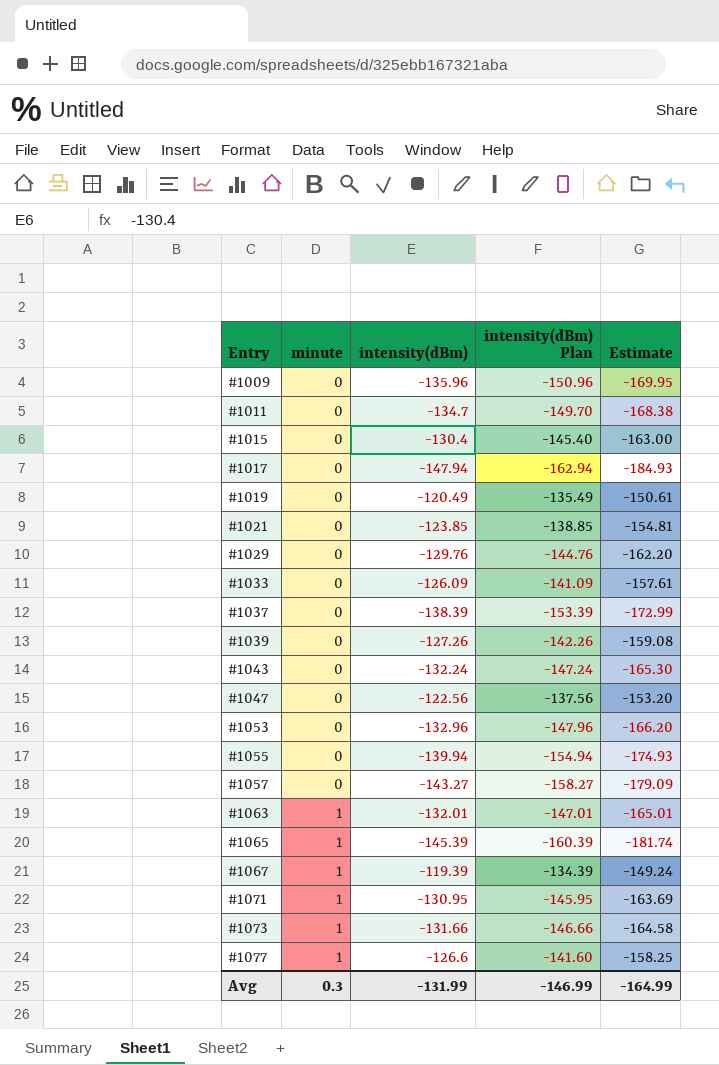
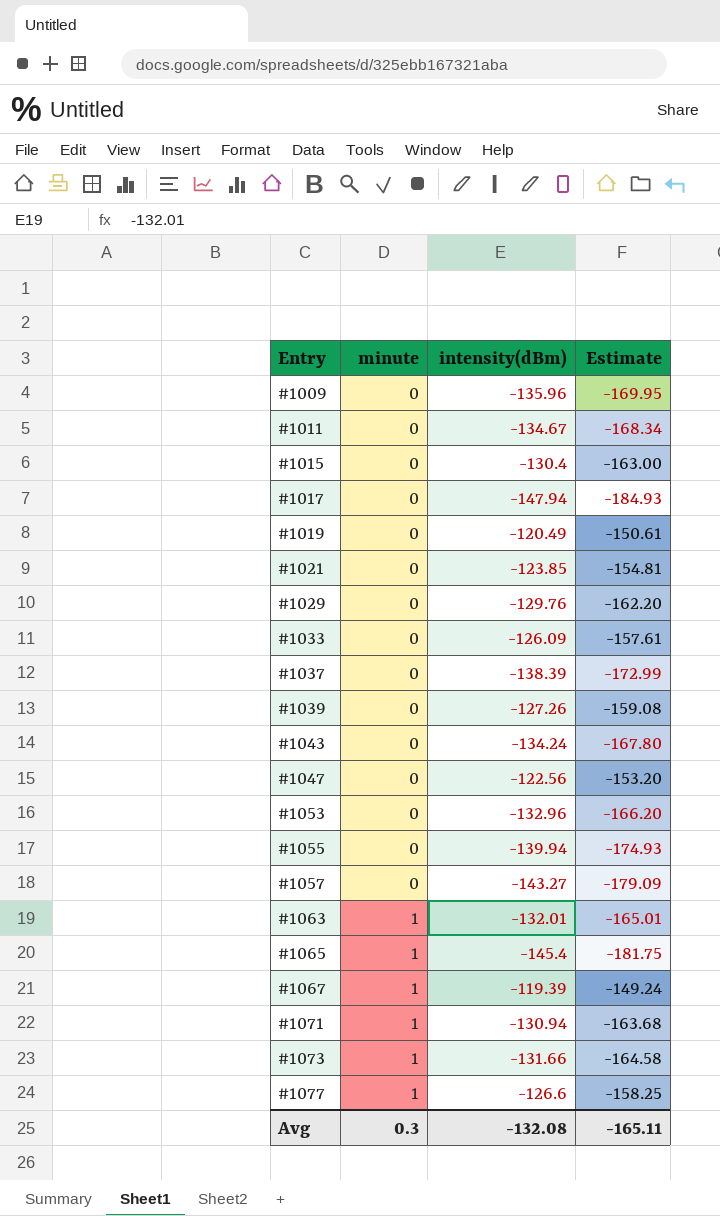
column intensity(dBm) Plan | formula: [intensity(dBm)] - 15 -> none
#1011 | intensity(dBm): -134.7 -> -134.67
#1011 | Estimate: -168.38 -> -168.34
#1043 | intensity(dBm): -132.24 -> -134.24
#1043 | Estimate: -165.30 -> -167.80
#1065 | intensity(dBm): -145.39 -> -145.4
#1065 | Estimate: -181.74 -> -181.75
#1071 | intensity(dBm): -130.95 -> -130.94
#1071 | Estimate: -163.69 -> -163.68
Avg | intensity(dBm): -131.99 -> -132.08
Avg | Estimate: -164.99 -> -165.11

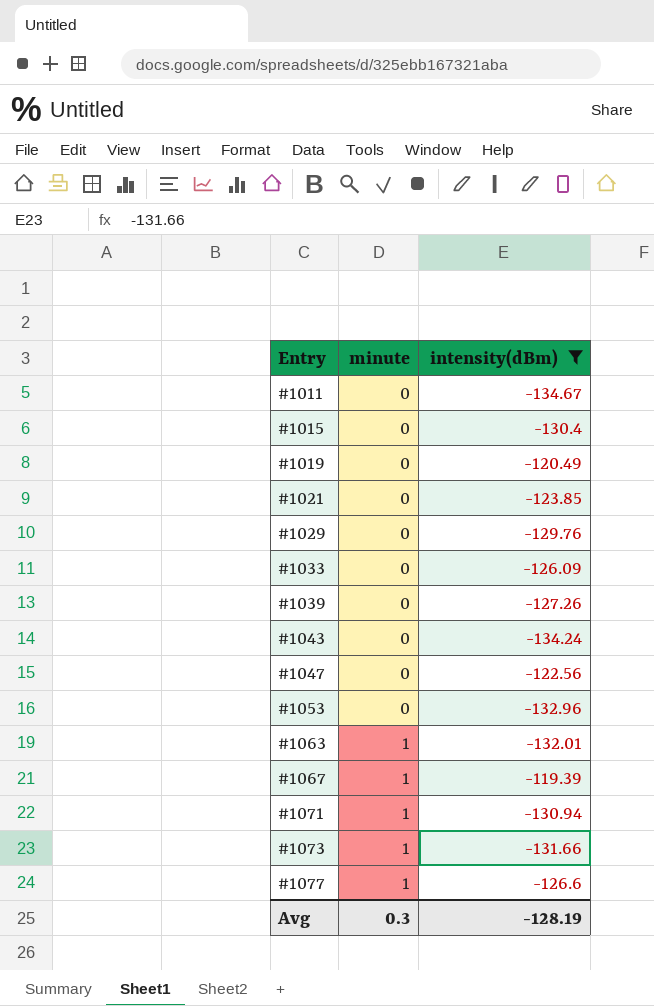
filter: none -> intensity(dBm) >= -134.67
column Estimate | formula: [intensity(dBm)] * 1.25 -> none
Avg | intensity(dBm): -132.08 -> -128.19

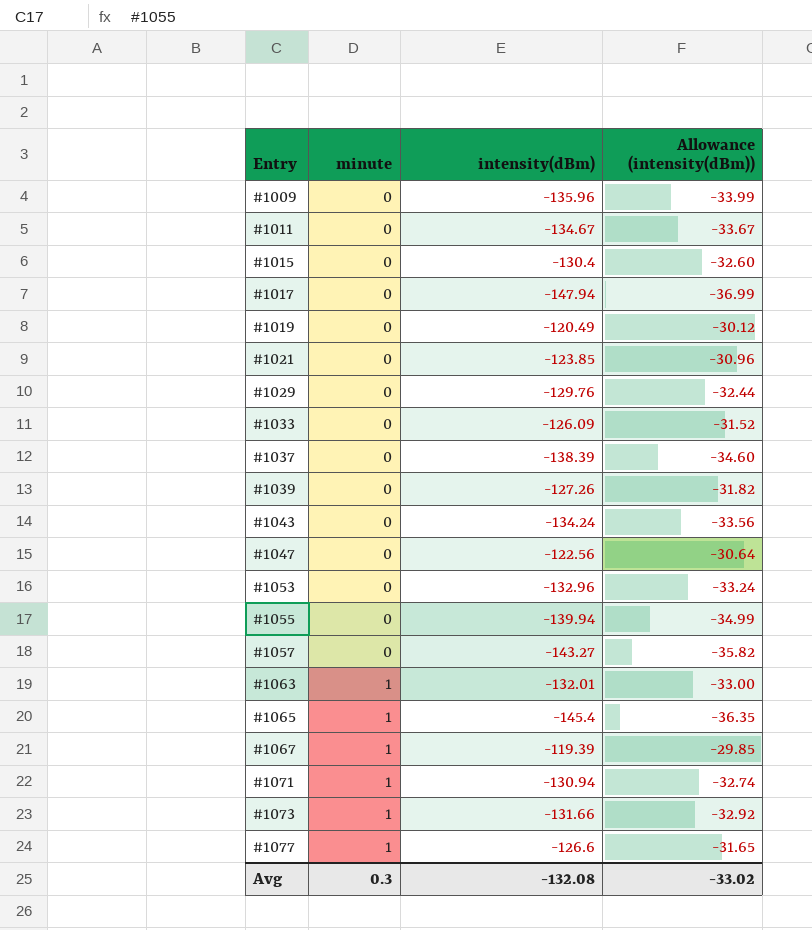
filter: intensity(dBm) >= -134.67 -> none
column Allowance (intensity(dBm)) | formula: none -> [intensity(dBm)] * 0.25
Avg | intensity(dBm): -128.19 -> -132.08

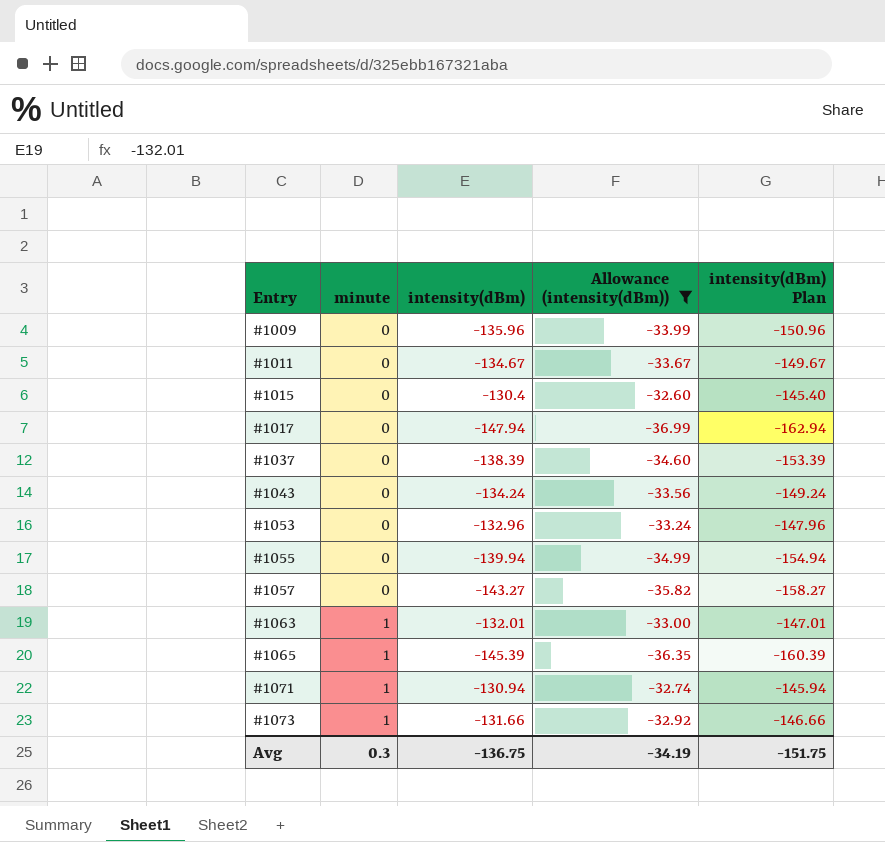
filter: none -> Allowance (intensity(dBm)) <= -32.60
column intensity(dBm) Plan | formula: none -> [intensity(dBm)] - 15
#1065 | intensity(dBm): -145.4 -> -145.39
Avg | intensity(dBm): -132.08 -> -136.75
Avg | Allowance (intensity(dBm)): -33.02 -> -34.19

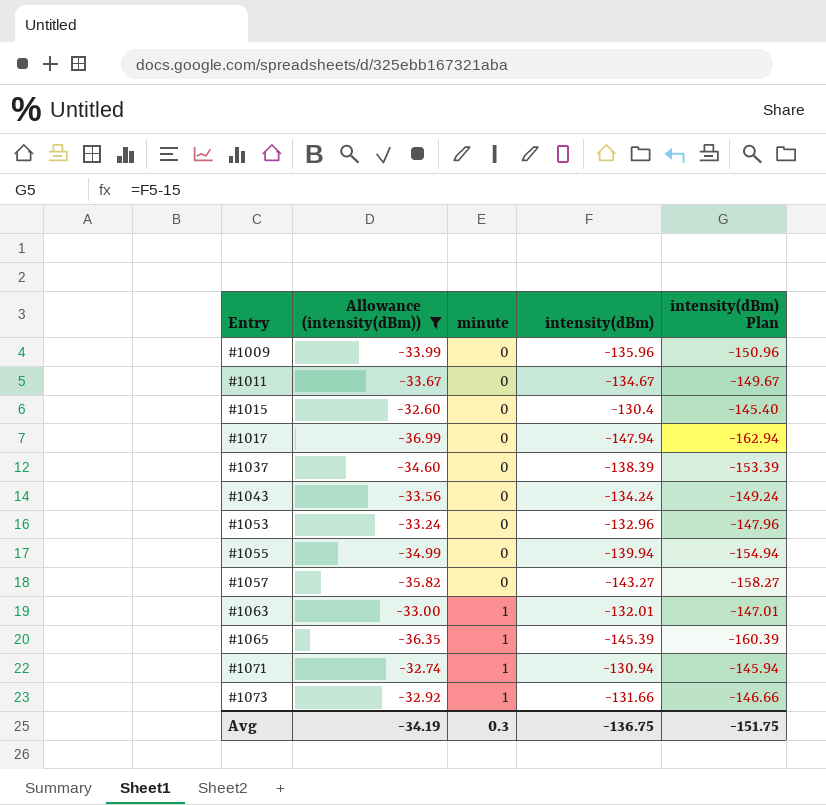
column Allowance (intensity(dBm)) | position: 4 -> 2

